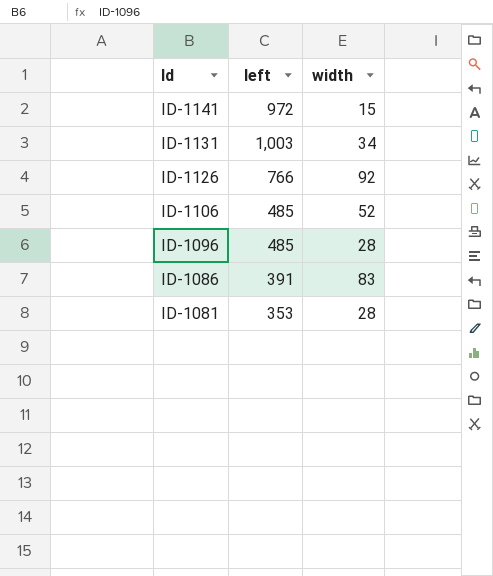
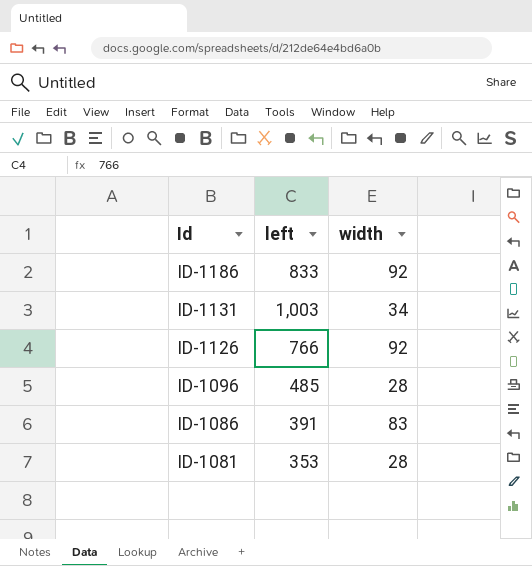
row ID-1141: 972 | 15 -> none
row ID-1106: 485 | 52 -> none
row ID-1186: none -> 833 | 92

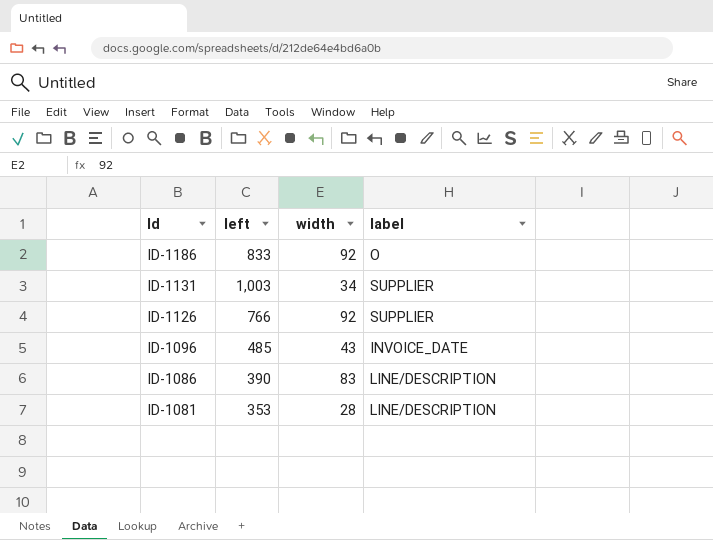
column label | position: none -> 4
ID-1096 | width: 28 -> 43
ID-1086 | left: 391 -> 390

